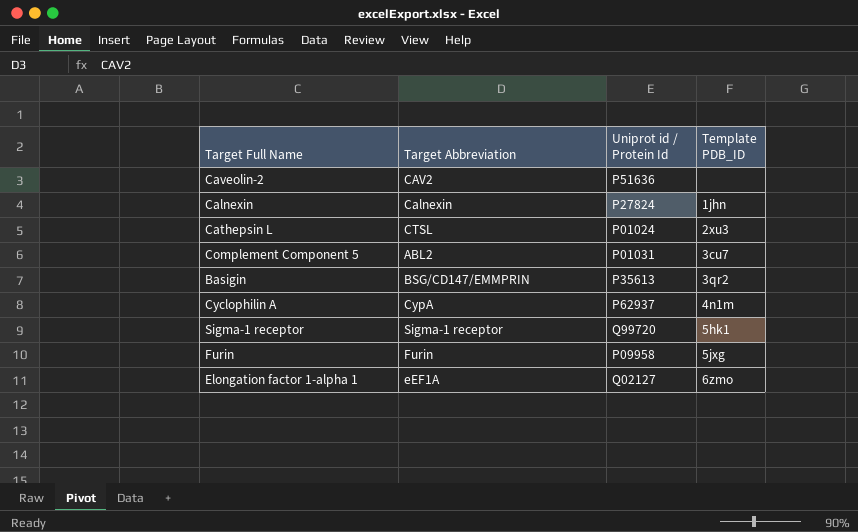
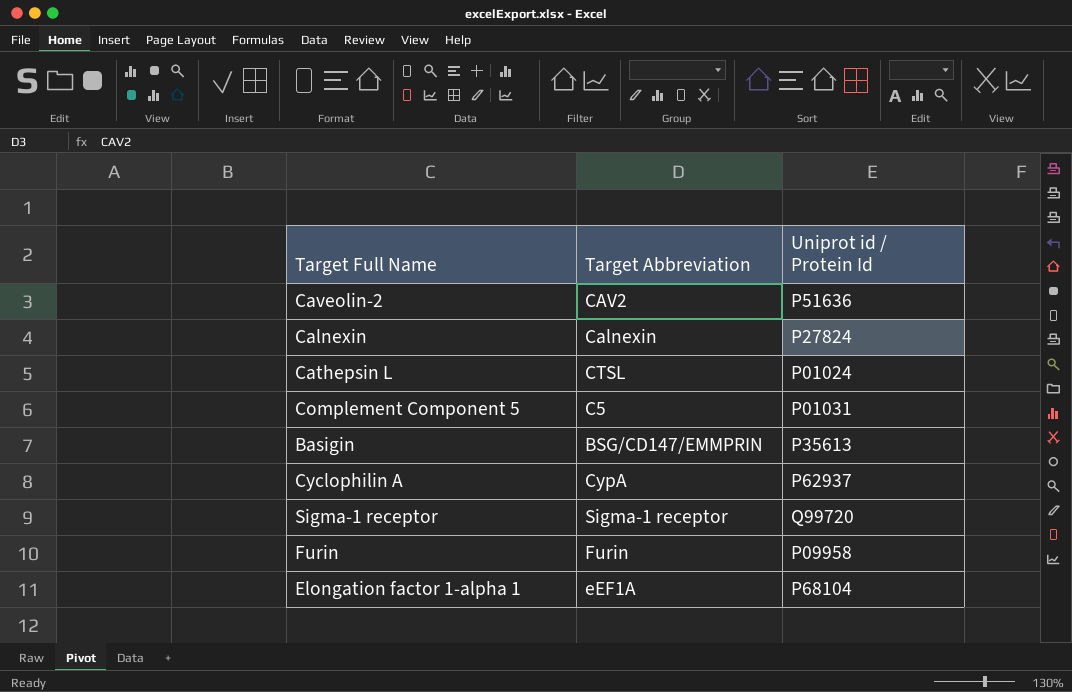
column Template PDB_ID | position: 4 -> none
Complement Component 5 | Target Abbreviation: ABL2 -> C5
Elongation factor 1-alpha 1 | Uniprot id / Protein Id: Q02127 -> P68104

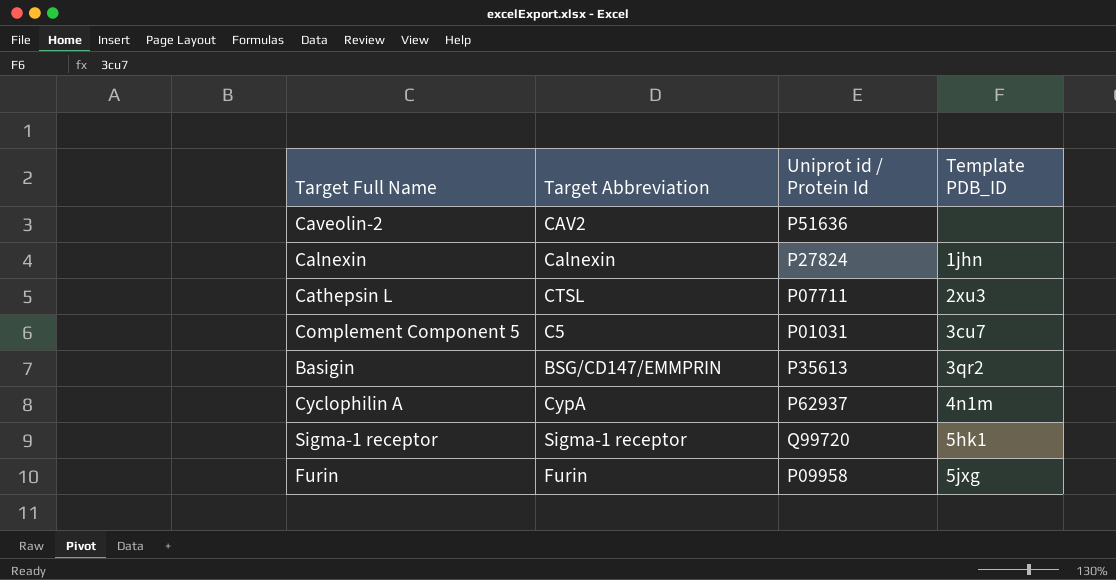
column Template PDB_ID | position: none -> 4
row Elongation factor 1-alpha 1: eEF1A | P68104 -> none
Cathepsin L | Uniprot id / Protein Id: P01024 -> P07711

